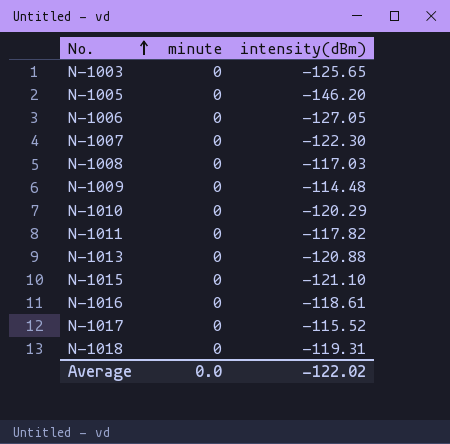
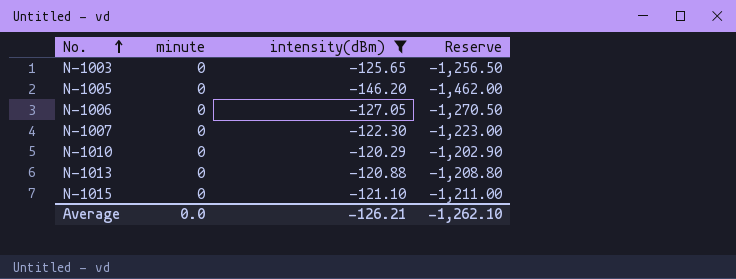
filter: none -> intensity(dBm) <= -120.29
column Reserve | formula: none -> [intensity(dBm)] * 10
Average | intensity(dBm): -122.02 -> -126.21

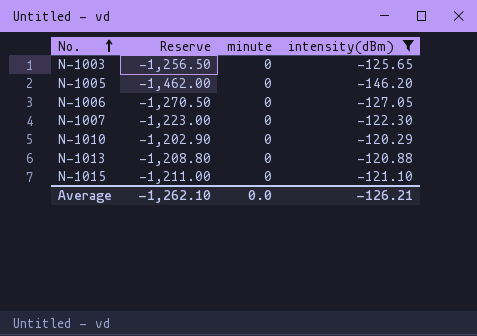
column Reserve | position: 4 -> 2

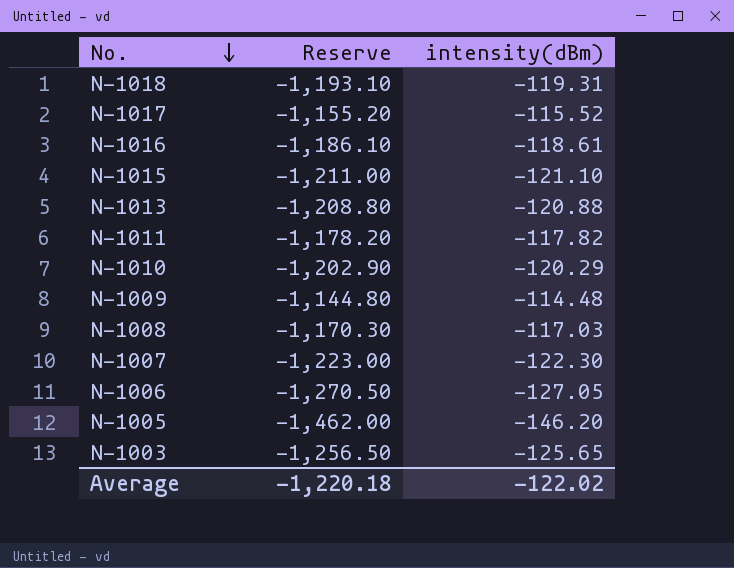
filter: intensity(dBm) <= -120.29 -> none
row order: No. ascending -> No. descending
column minute | position: 3 -> none
Average | Reserve: -1,262.10 -> -1,220.18
Average | intensity(dBm): -126.21 -> -122.02

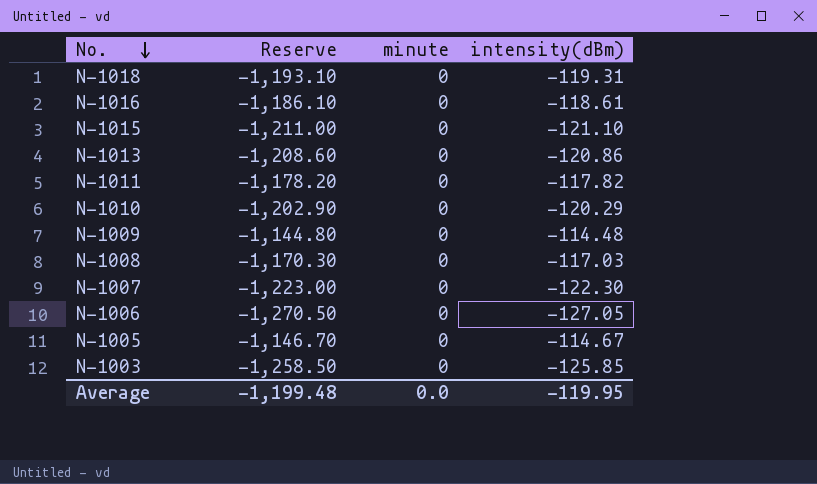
column minute | position: none -> 3
row N-1017: -1,155.20 | -115.52 -> none
N-1013 | Reserve: -1,208.80 -> -1,208.60
N-1013 | intensity(dBm): -120.88 -> -120.86
N-1005 | Reserve: -1,462.00 -> -1,146.70
N-1005 | intensity(dBm): -146.20 -> -114.67
N-1003 | Reserve: -1,256.50 -> -1,258.50
N-1003 | intensity(dBm): -125.65 -> -125.85
Average | Reserve: -1,220.18 -> -1,199.48
Average | intensity(dBm): -122.02 -> -119.95

